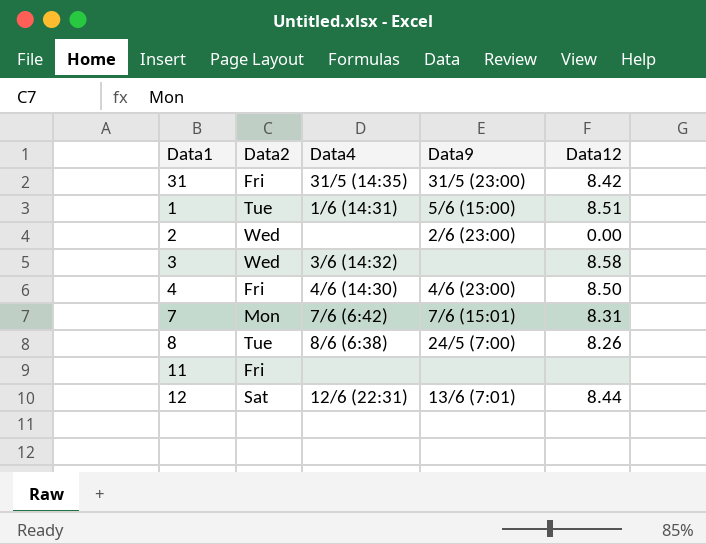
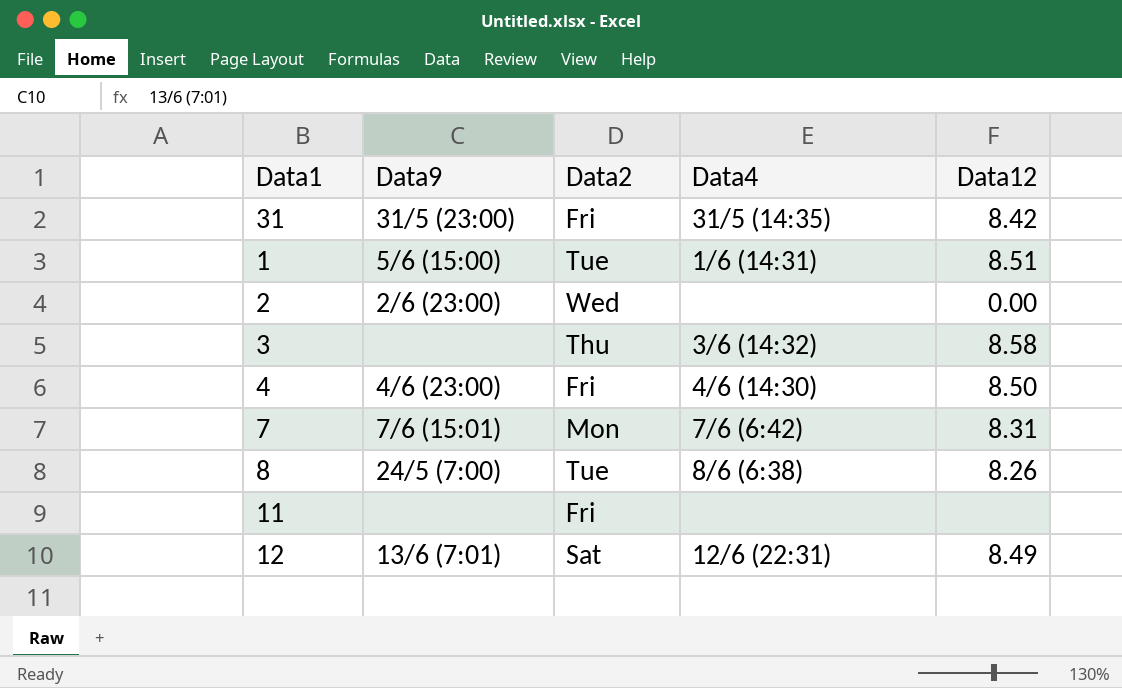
column Data9 | position: 4 -> 2
3 | Data2: Wed -> Thu
12 | Data12: 8.44 -> 8.49

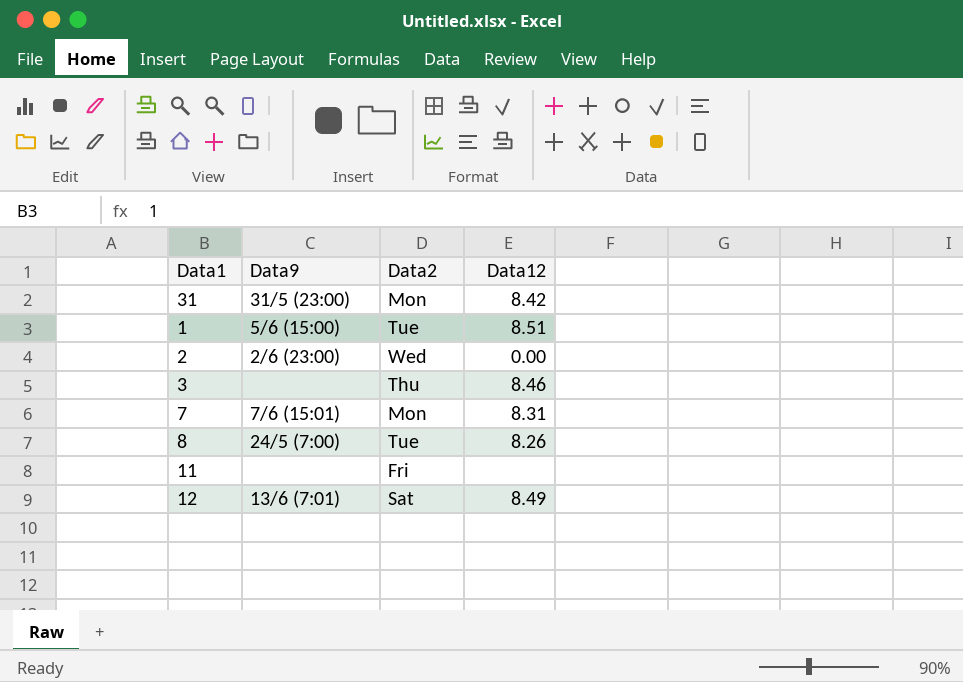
column Data4 | position: 4 -> none
row 4: 4/6 (23:00) | Fri | 4/6 (14:30) | 8.50 -> none
31 | Data2: Fri -> Mon
3 | Data12: 8.58 -> 8.46

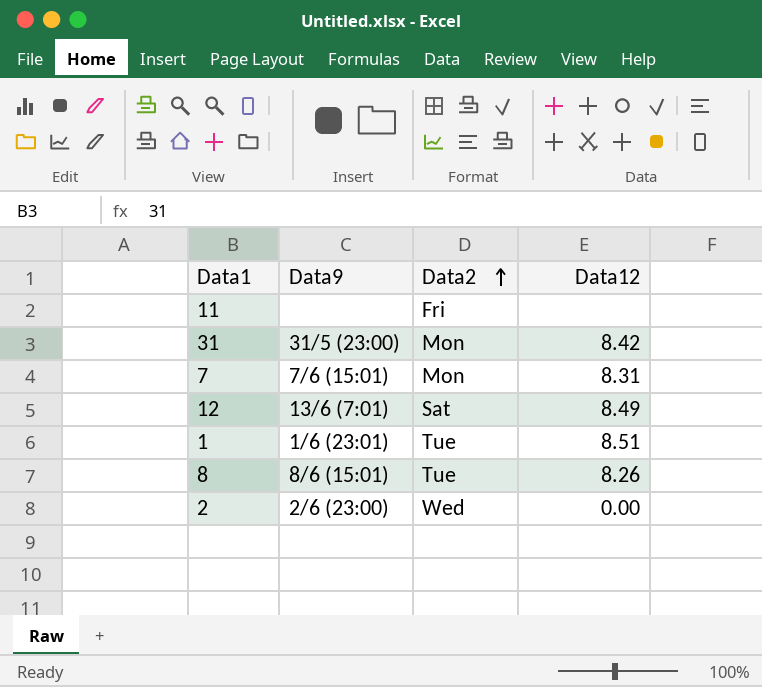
row order: none -> Data2 ascending
row 3: none | Thu | 8.46 -> none
1 | Data9: 5/6 (15:00) -> 1/6 (23:01)
8 | Data9: 24/5 (7:00) -> 8/6 (15:01)

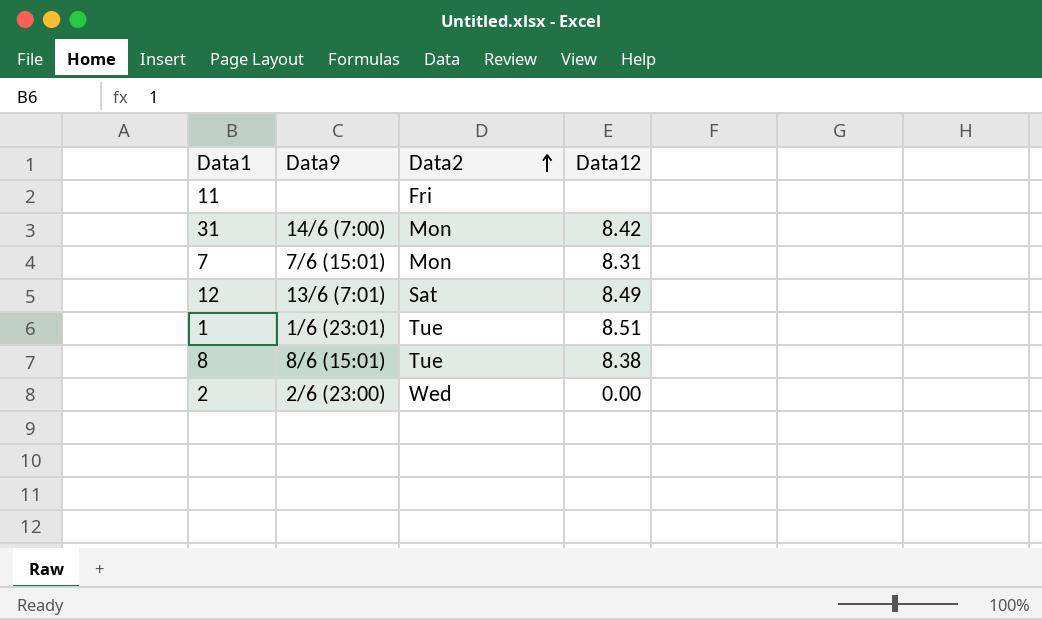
31 | Data9: 31/5 (23:00) -> 14/6 (7:00)
8 | Data12: 8.26 -> 8.38

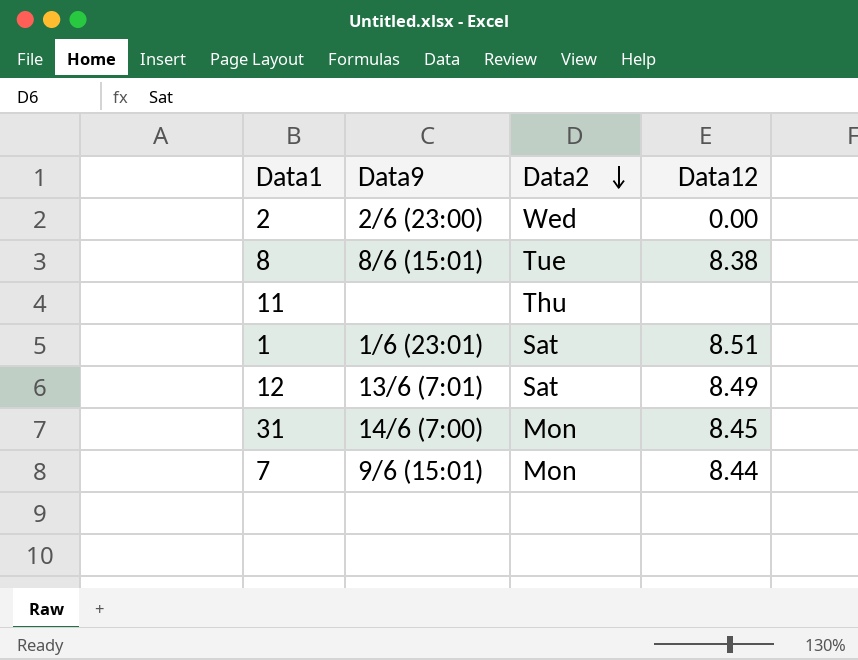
row order: Data2 ascending -> Data2 descending
11 | Data2: Fri -> Thu
1 | Data2: Tue -> Sat
31 | Data12: 8.42 -> 8.45
7 | Data9: 7/6 (15:01) -> 9/6 (15:01)
7 | Data12: 8.31 -> 8.44

